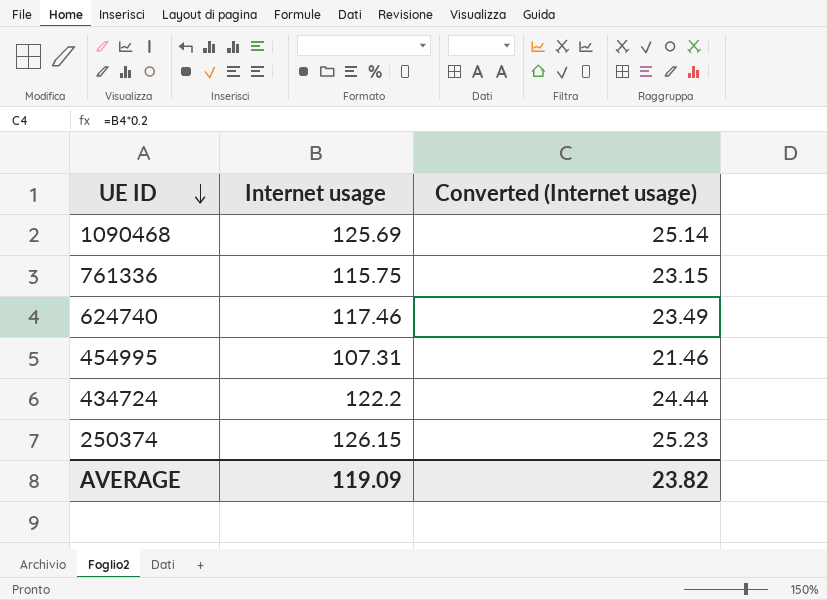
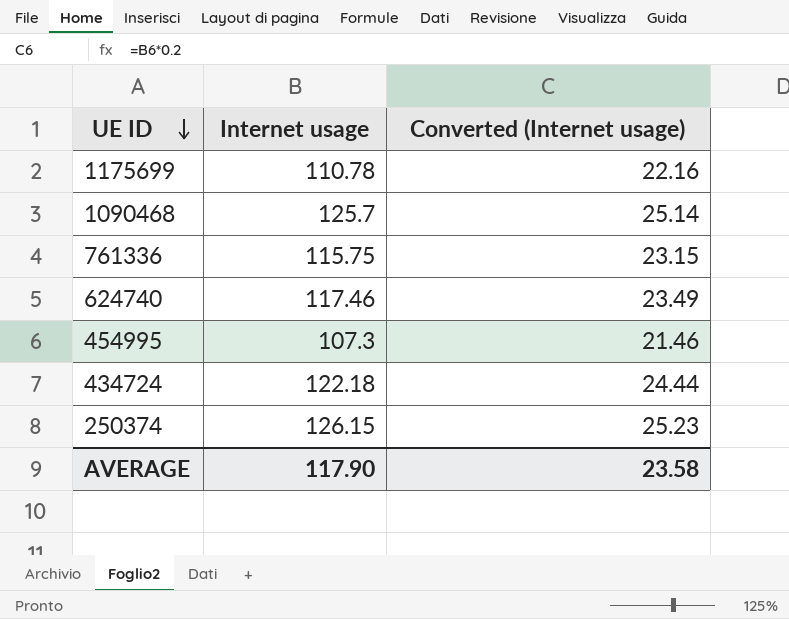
row 1175699: none -> 110.78 | 22.16
1090468 | Internet usage: 125.69 -> 125.7
454995 | Internet usage: 107.31 -> 107.3
434724 | Internet usage: 122.2 -> 122.18
AVERAGE | Internet usage: 119.09 -> 117.90
AVERAGE | Converted (Internet usage): 23.82 -> 23.58

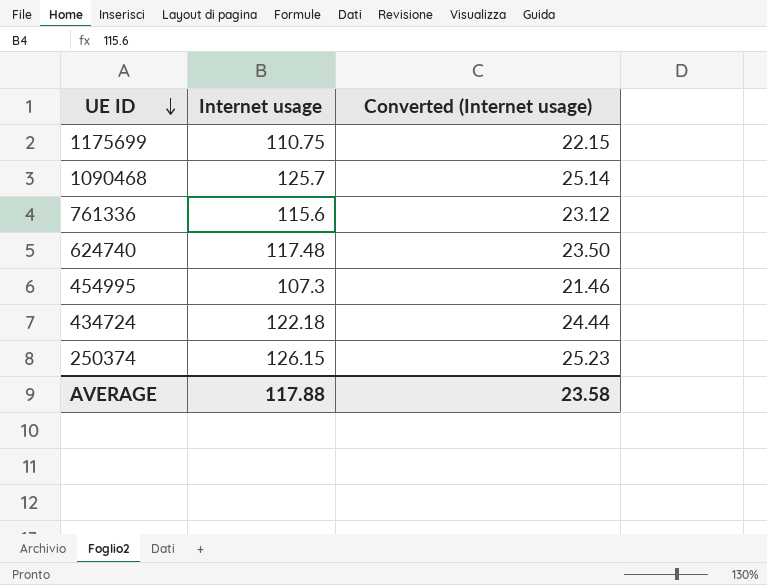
1175699 | Internet usage: 110.78 -> 110.75
1175699 | Converted (Internet usage): 22.16 -> 22.15
761336 | Internet usage: 115.75 -> 115.6
761336 | Converted (Internet usage): 23.15 -> 23.12
624740 | Internet usage: 117.46 -> 117.48
624740 | Converted (Internet usage): 23.49 -> 23.50
AVERAGE | Internet usage: 117.90 -> 117.88

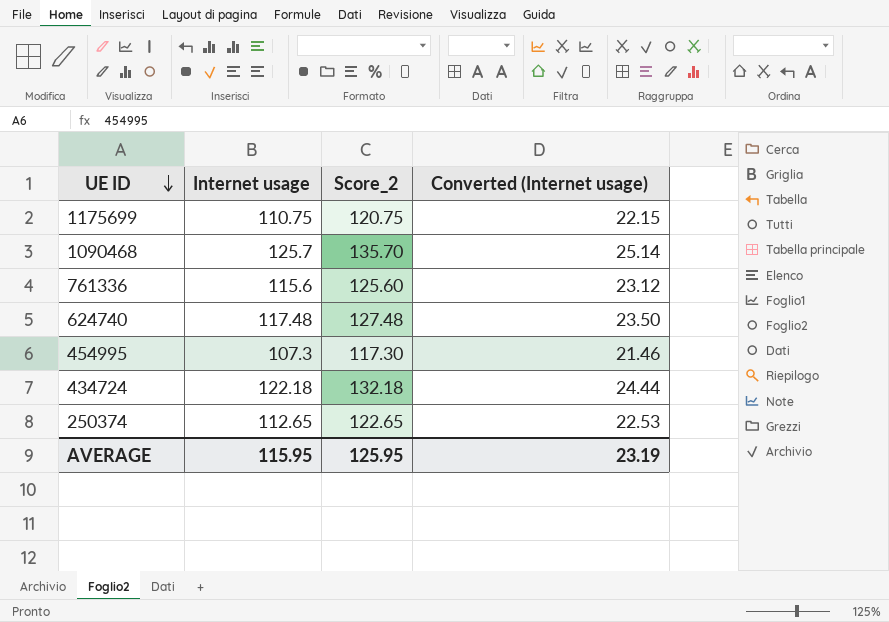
column Score_2 | formula: none -> [Internet usage] + 10
250374 | Internet usage: 126.15 -> 112.65
250374 | Converted (Internet usage): 25.23 -> 22.53
AVERAGE | Internet usage: 117.88 -> 115.95
AVERAGE | Converted (Internet usage): 23.58 -> 23.19

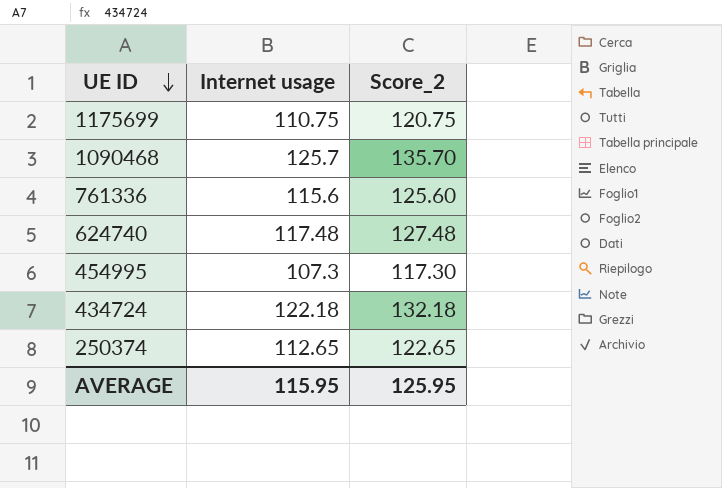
column Converted (Internet usage) | formula: [Internet usage] * 0.2 -> none

